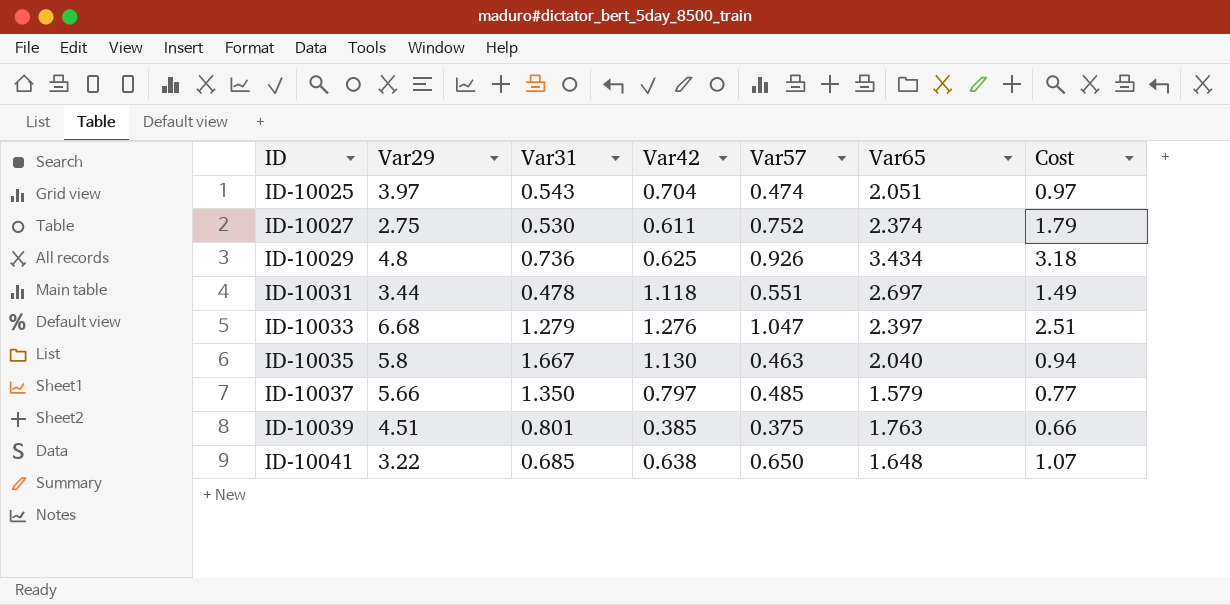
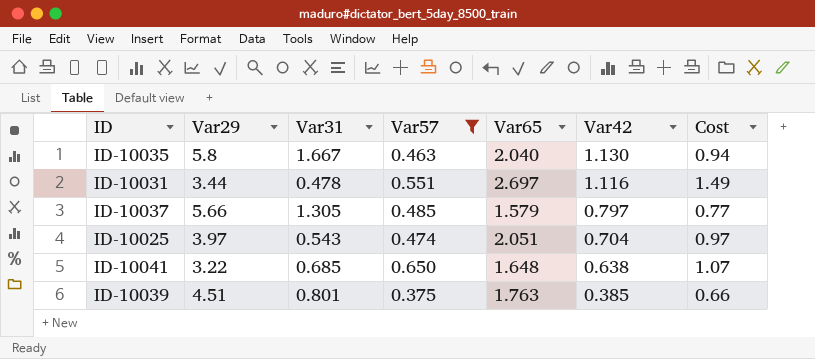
filter: none -> Var57 <= 0.650
row order: ID ascending -> Var42 descending
column Var42 | position: 4 -> 6
ID-10031 | Var42: 1.118 -> 1.116
ID-10037 | Var31: 1.350 -> 1.305

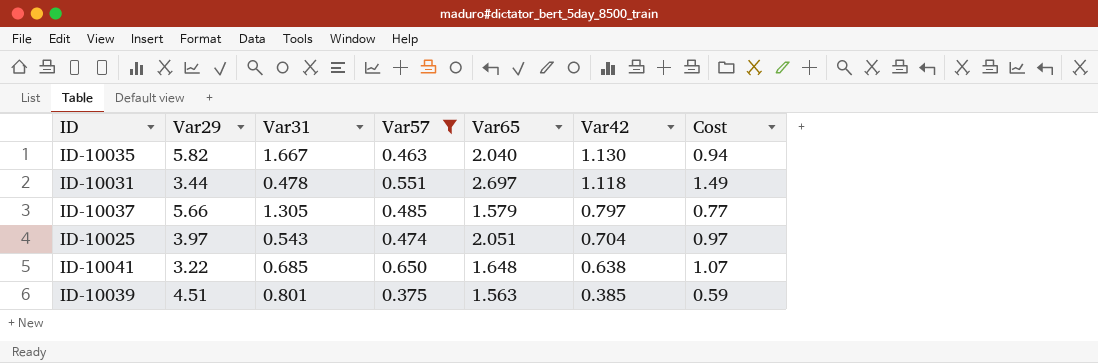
ID-10035 | Var29: 5.8 -> 5.82
ID-10031 | Var42: 1.116 -> 1.118
ID-10039 | Var65: 1.763 -> 1.563
ID-10039 | Cost: 0.66 -> 0.59

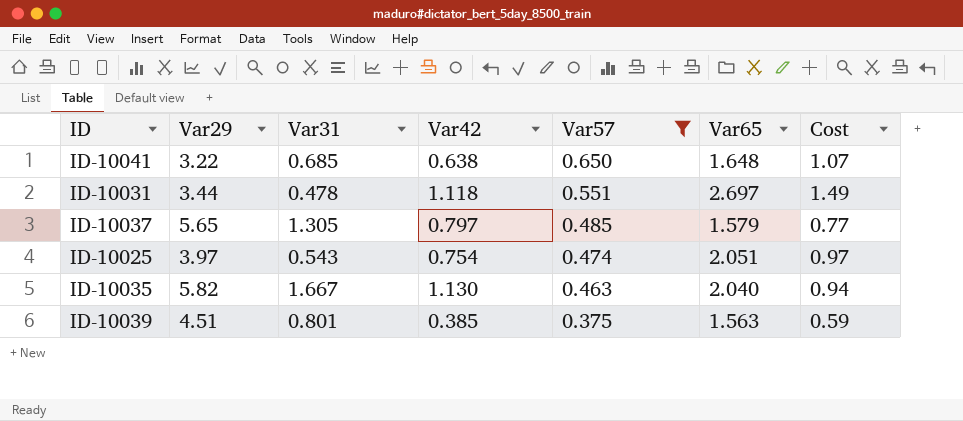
row order: Var42 descending -> Var57 descending
column Var42 | position: 6 -> 4
ID-10037 | Var29: 5.66 -> 5.65
ID-10025 | Var42: 0.704 -> 0.754

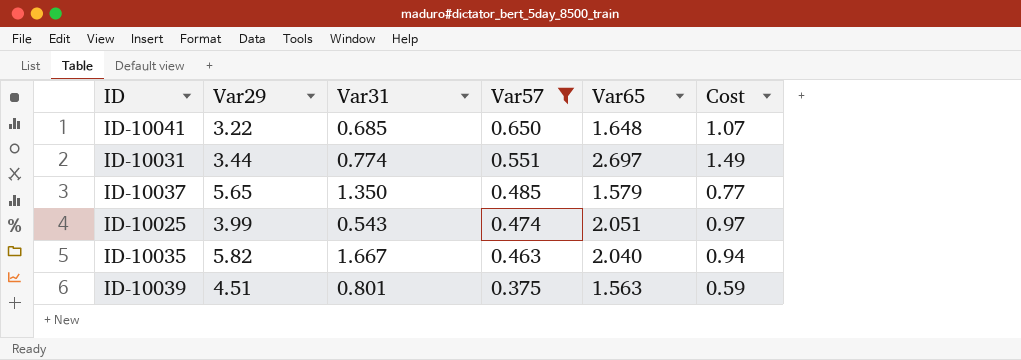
column Var42 | position: 4 -> none
ID-10031 | Var31: 0.478 -> 0.774
ID-10037 | Var31: 1.305 -> 1.350
ID-10025 | Var29: 3.97 -> 3.99

